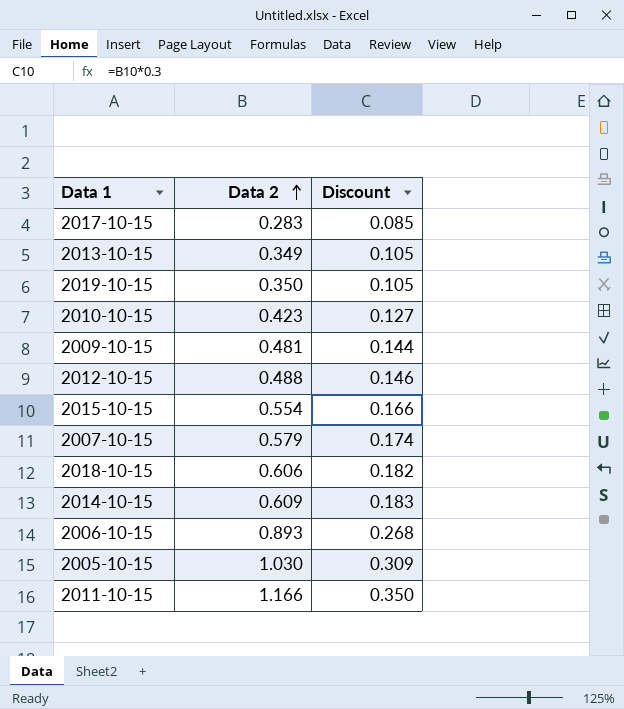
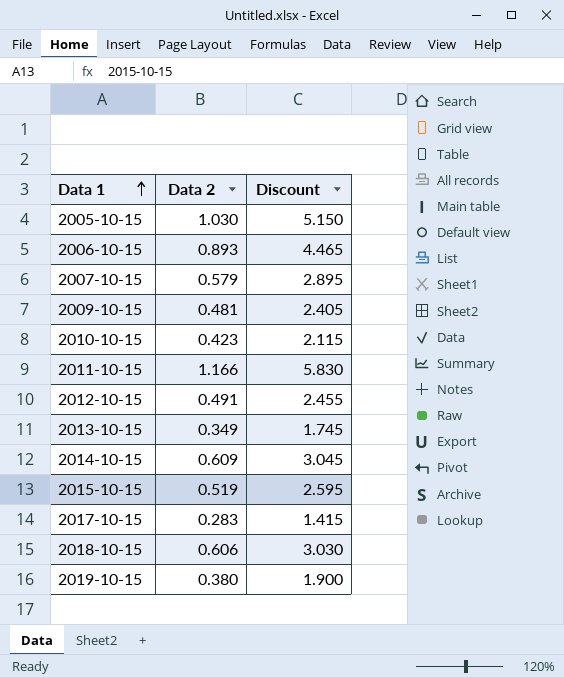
row order: Data 2 ascending -> Data 1 ascending
column Discount | formula: [Data 2] * 0.3 -> [Data 2] * 5
2012-10-15 | Data 2: 0.488 -> 0.491
2015-10-15 | Data 2: 0.554 -> 0.519
2019-10-15 | Data 2: 0.350 -> 0.380

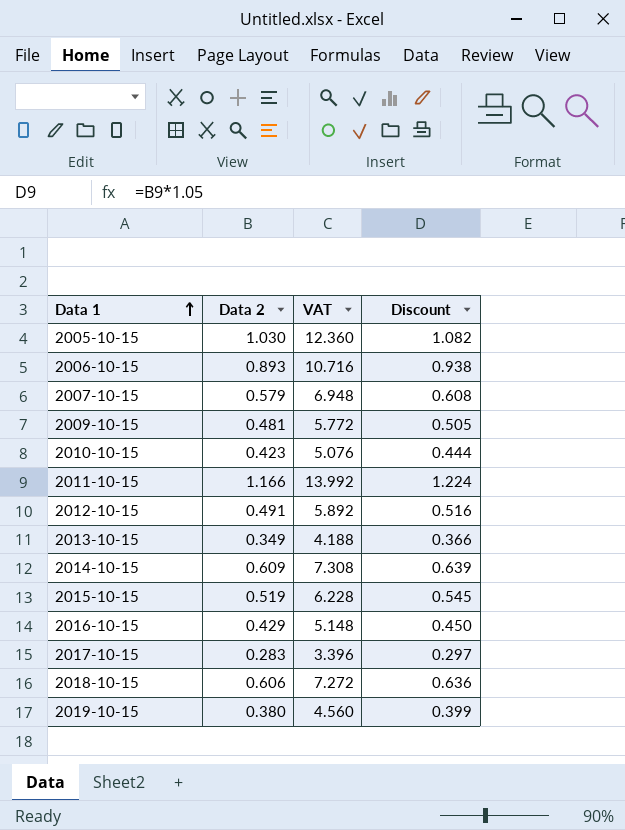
column VAT | formula: none -> [Data 2] * 12
column Discount | formula: [Data 2] * 5 -> [Data 2] * 1.05
row 2016-10-15: none -> 0.429 | 5.148 | 0.450

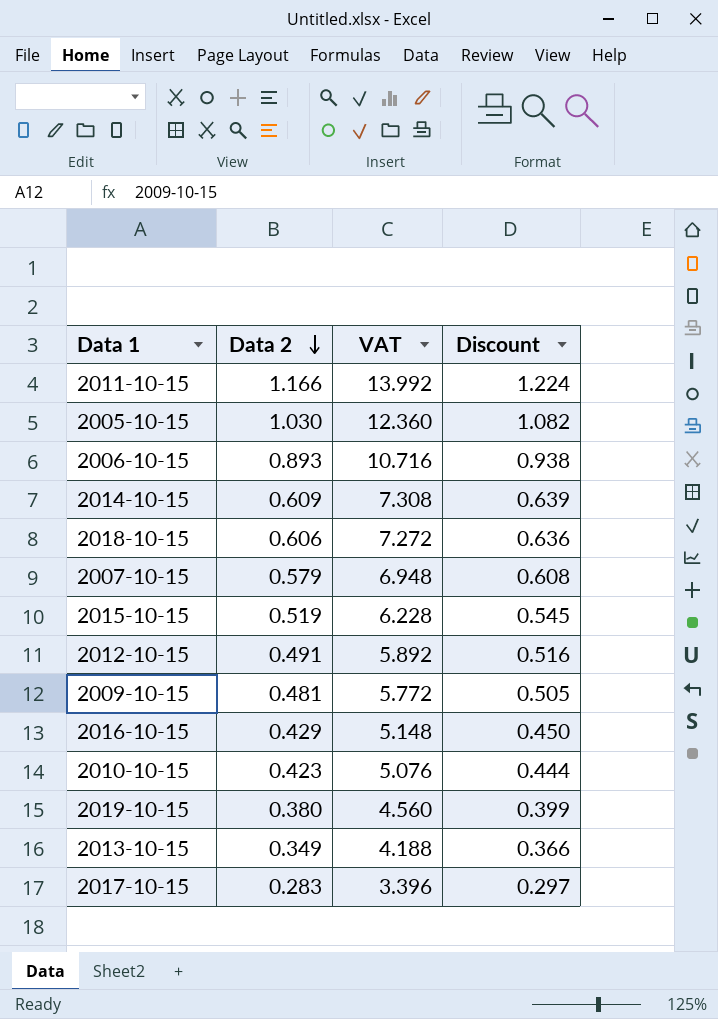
row order: Data 1 ascending -> Data 2 descending

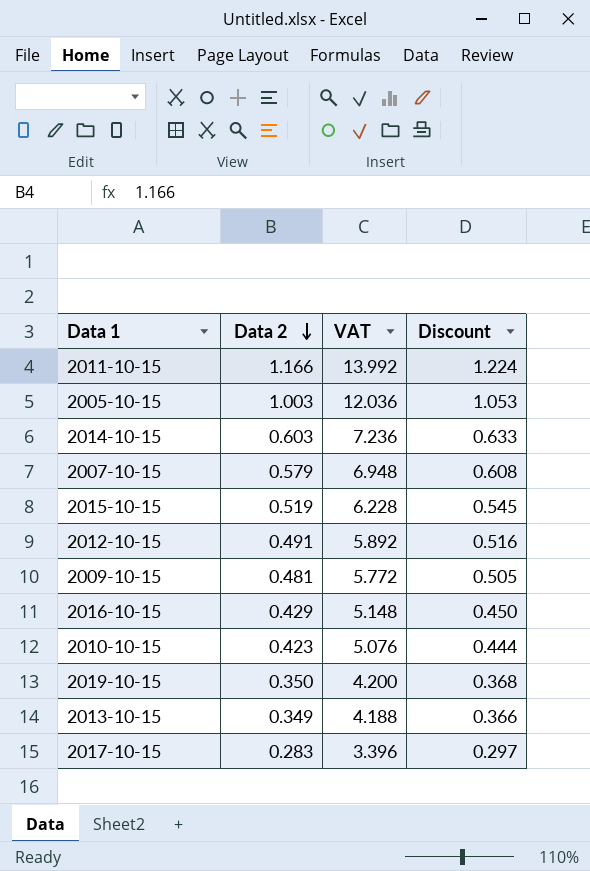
row 2006-10-15: 0.893 | 10.716 | 0.938 -> none
row 2018-10-15: 0.606 | 7.272 | 0.636 -> none
2005-10-15 | Data 2: 1.030 -> 1.003
2005-10-15 | VAT: 12.360 -> 12.036
2005-10-15 | Discount: 1.082 -> 1.053
2014-10-15 | Data 2: 0.609 -> 0.603
2014-10-15 | VAT: 7.308 -> 7.236
2014-10-15 | Discount: 0.639 -> 0.633
2019-10-15 | Data 2: 0.380 -> 0.350
2019-10-15 | VAT: 4.560 -> 4.200
2019-10-15 | Discount: 0.399 -> 0.368

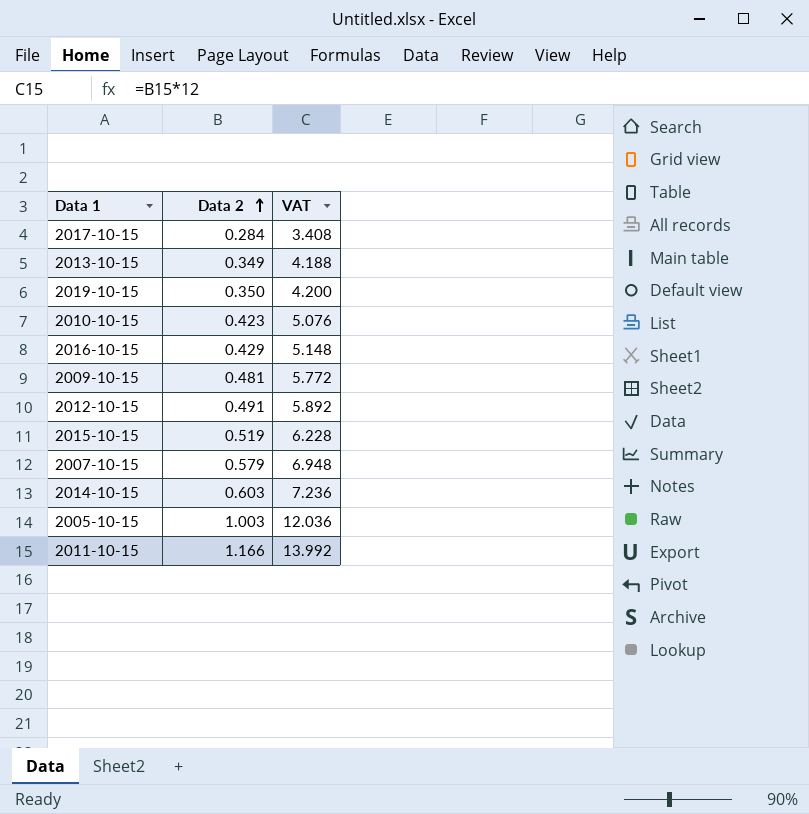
row order: Data 2 descending -> Data 2 ascending
column Discount | formula: [Data 2] * 1.05 -> none
2017-10-15 | Data 2: 0.283 -> 0.284
2017-10-15 | VAT: 3.396 -> 3.408

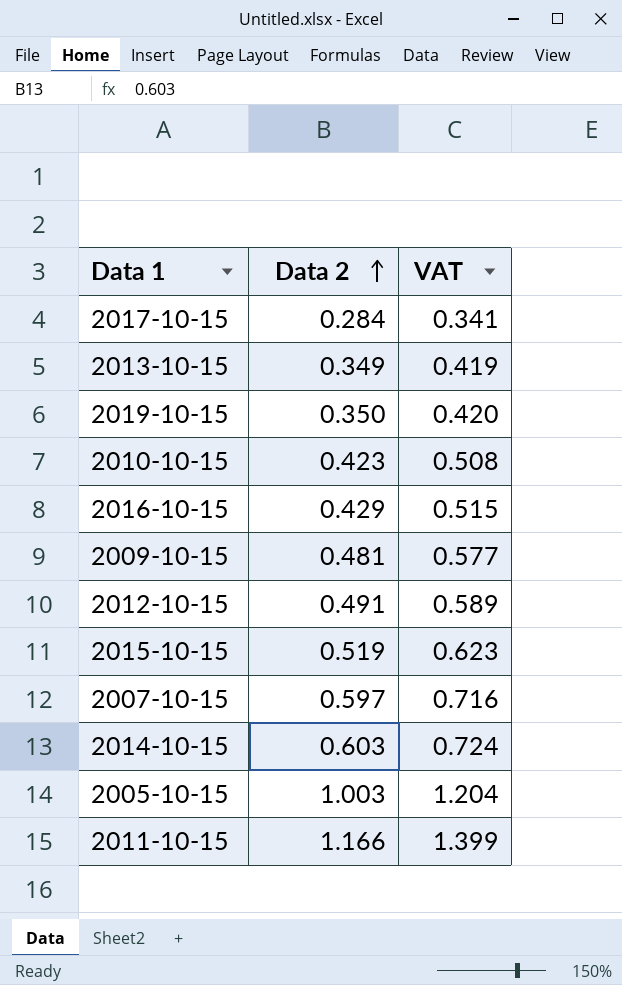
column VAT | formula: [Data 2] * 12 -> [Data 2] * 1.2
2007-10-15 | Data 2: 0.579 -> 0.597

